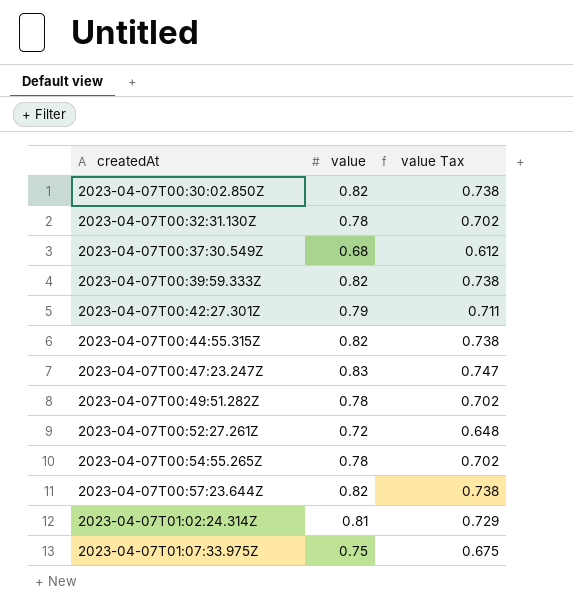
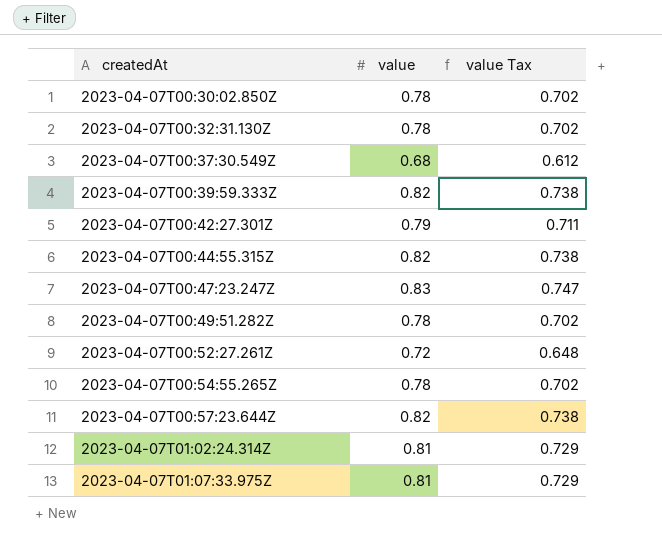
2023-04-07T00:30:02.850Z | value: 0.82 -> 0.78
2023-04-07T00:30:02.850Z | value Tax: 0.738 -> 0.702
2023-04-07T01:07:33.975Z | value: 0.75 -> 0.81
2023-04-07T01:07:33.975Z | value Tax: 0.675 -> 0.729

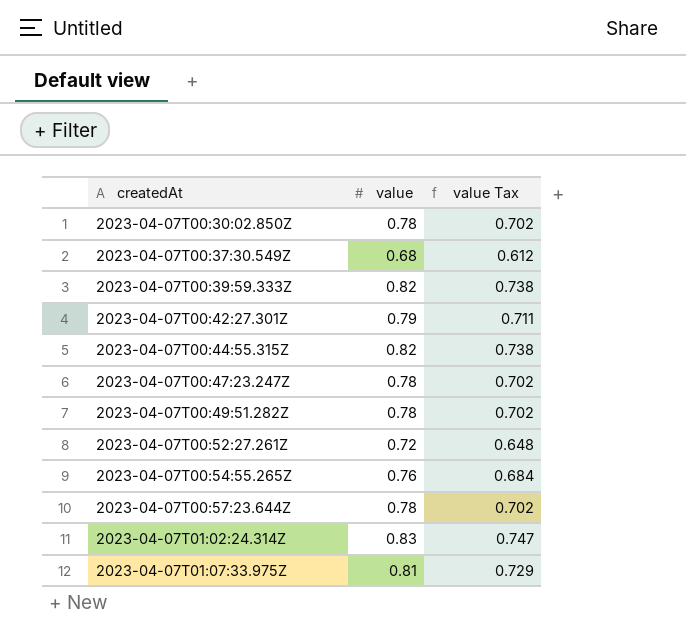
row 2023-04-07T00:32:31.130Z: 0.78 | 0.702 -> none
2023-04-07T00:47:23.247Z | value: 0.83 -> 0.78
2023-04-07T00:47:23.247Z | value Tax: 0.747 -> 0.702
2023-04-07T00:54:55.265Z | value: 0.78 -> 0.76
2023-04-07T00:54:55.265Z | value Tax: 0.702 -> 0.684
2023-04-07T00:57:23.644Z | value: 0.82 -> 0.78
2023-04-07T00:57:23.644Z | value Tax: 0.738 -> 0.702
2023-04-07T01:02:24.314Z | value: 0.81 -> 0.83
2023-04-07T01:02:24.314Z | value Tax: 0.729 -> 0.747

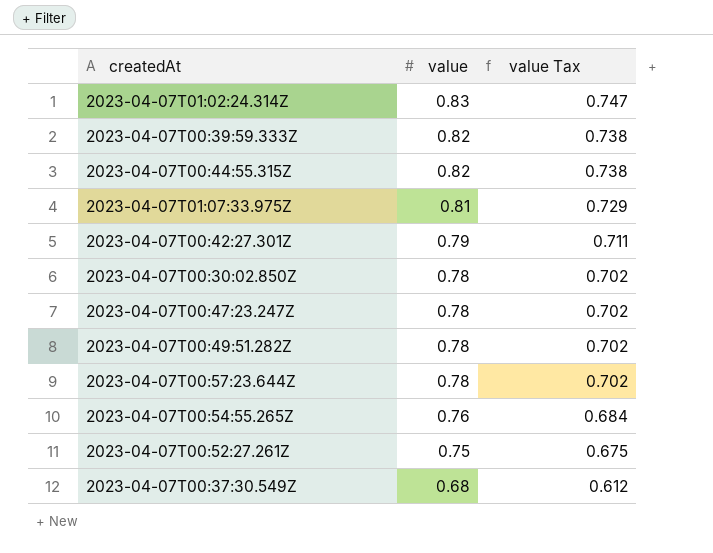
row order: createdAt ascending -> value descending
2023-04-07T00:52:27.261Z | value: 0.72 -> 0.75
2023-04-07T00:52:27.261Z | value Tax: 0.648 -> 0.675

